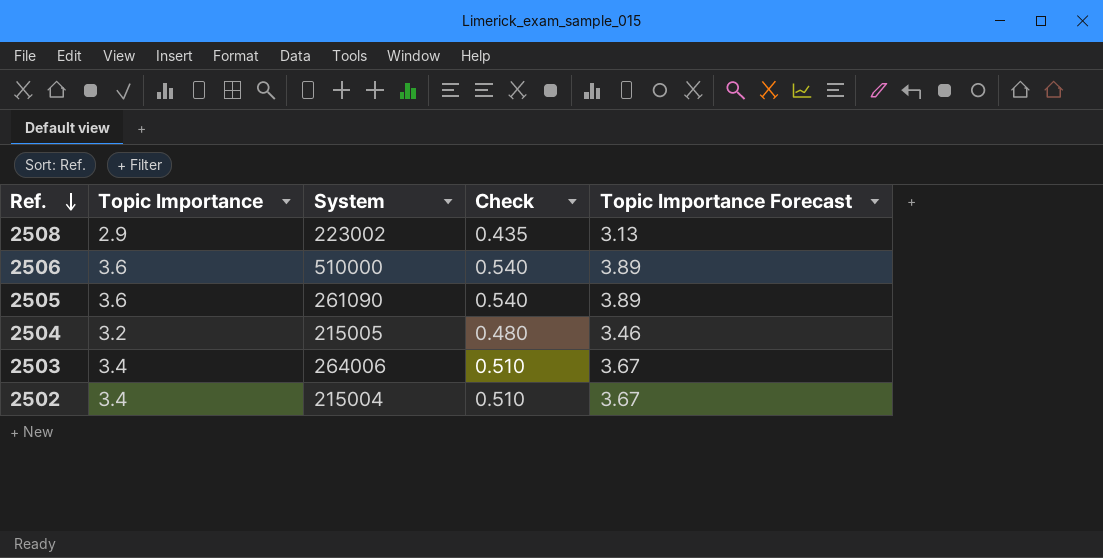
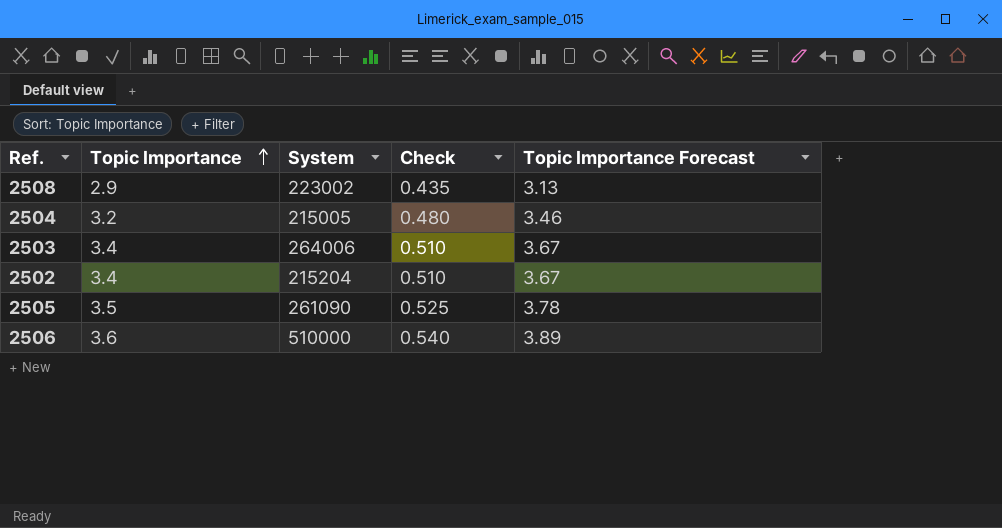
row order: Ref. descending -> Topic Importance ascending
2502 | System: 215004 -> 215204
2505 | Topic Importance: 3.6 -> 3.5
2505 | Check: 0.540 -> 0.525
2505 | Topic Importance Forecast: 3.89 -> 3.78

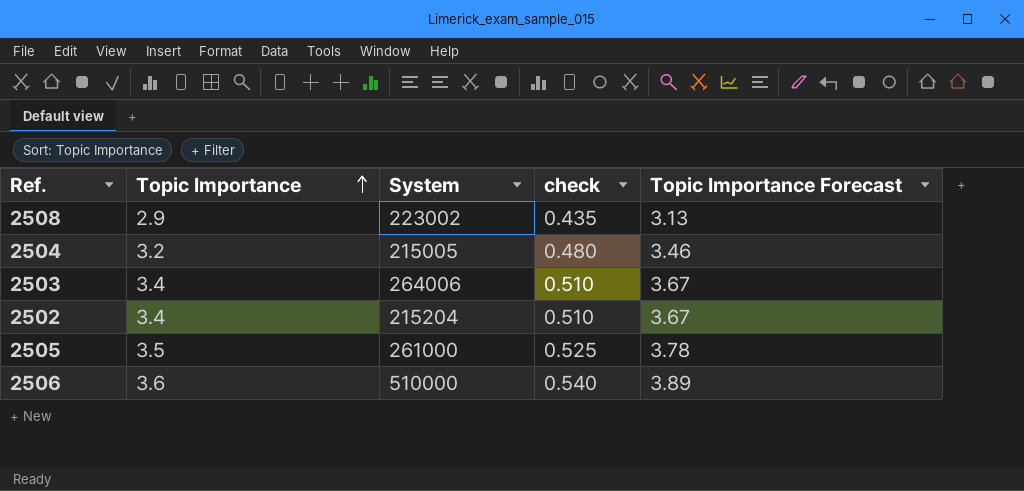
column name: Check -> check
2505 | System: 261090 -> 261000

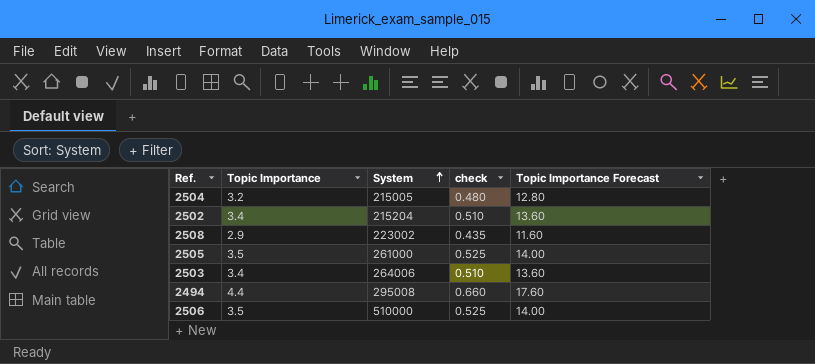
row order: Topic Importance ascending -> System ascending
column Topic Importance Forecast | formula: [Topic Importance] * 1.08 -> [Topic Importance] * 4
row 2494: none -> 4.4 | 295008 | 0.660 | 17.60
2506 | Topic Importance: 3.6 -> 3.5
2506 | check: 0.540 -> 0.525

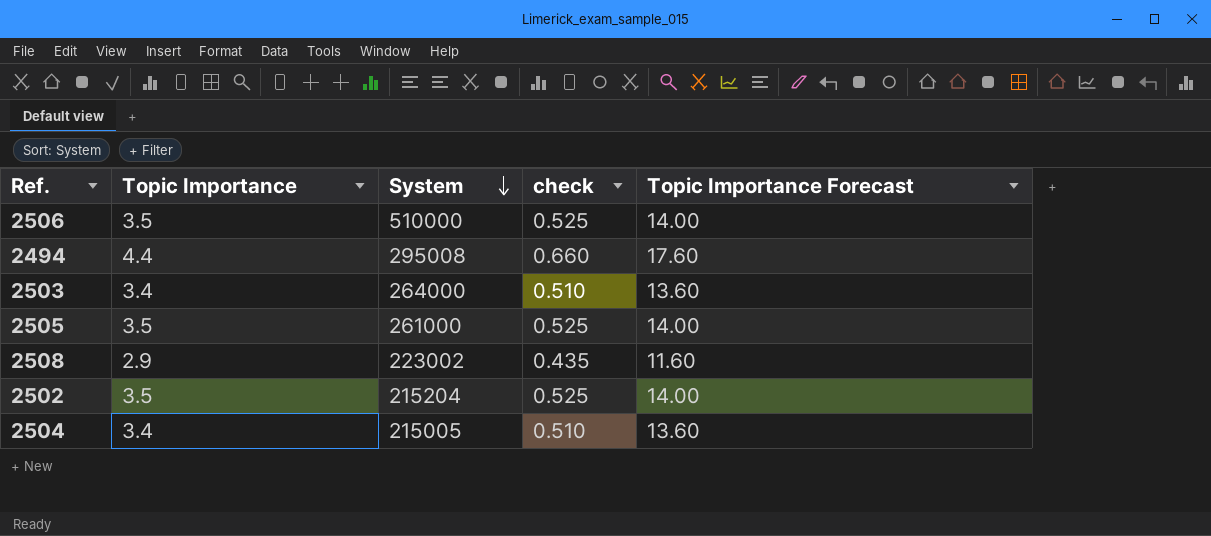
row order: System ascending -> System descending
2503 | System: 264006 -> 264000
2502 | Topic Importance: 3.4 -> 3.5
2502 | check: 0.510 -> 0.525
2502 | Topic Importance Forecast: 13.60 -> 14.00
2504 | Topic Importance: 3.2 -> 3.4
2504 | check: 0.480 -> 0.510
2504 | Topic Importance Forecast: 12.80 -> 13.60

